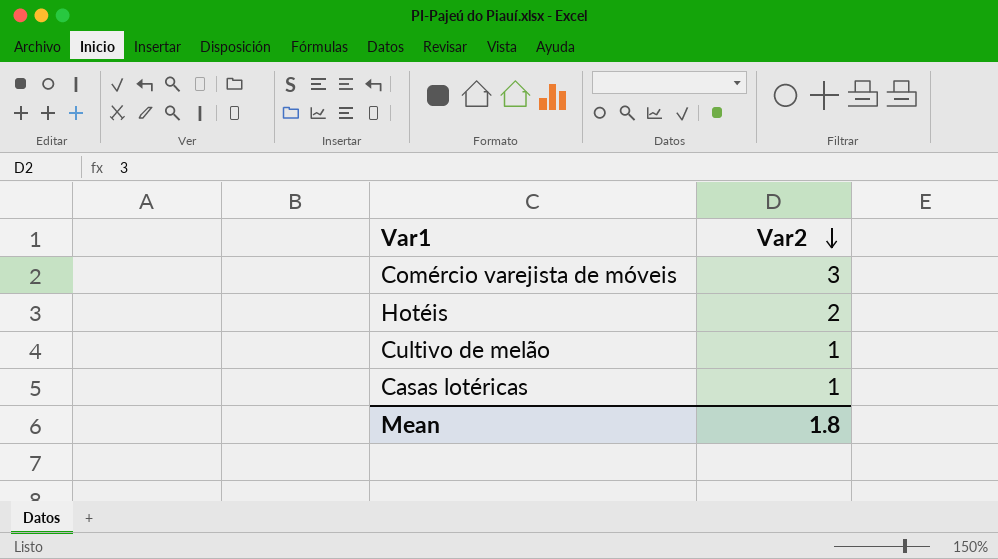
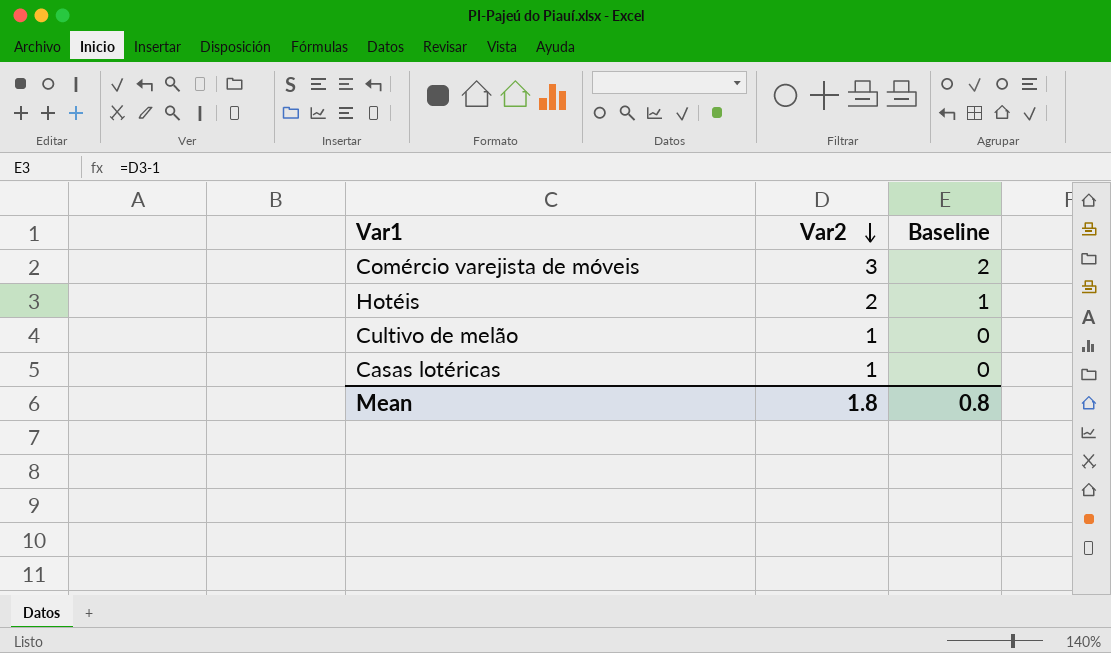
column Baseline | formula: none -> [Var2] - 1

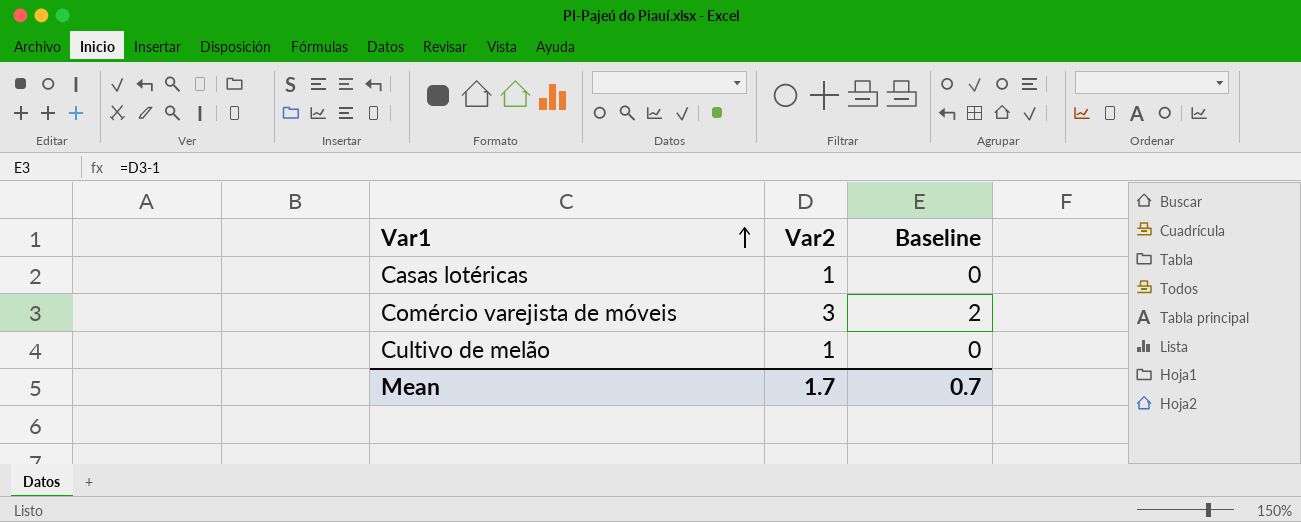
row order: Var2 descending -> Var1 ascending
row Hotéis: 2 | 1 -> none
Mean | Var2: 1.8 -> 1.7
Mean | Baseline: 0.8 -> 0.7

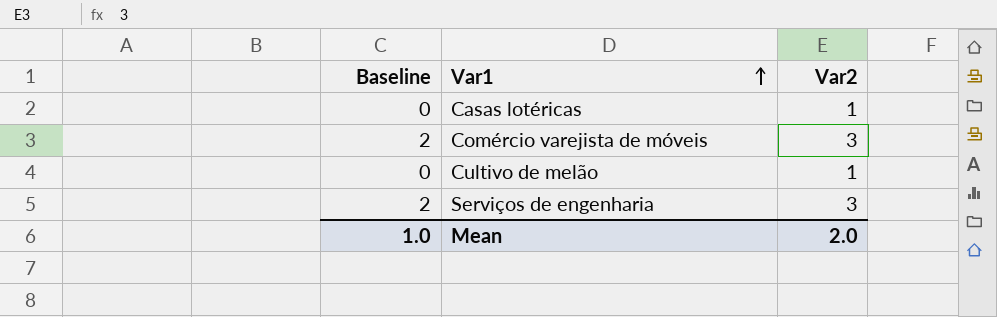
column Baseline | position: 3 -> 1
row Serviços de engenharia: none -> 2 | 3
Mean | Baseline: 0.7 -> 1.0
Mean | Var2: 1.7 -> 2.0

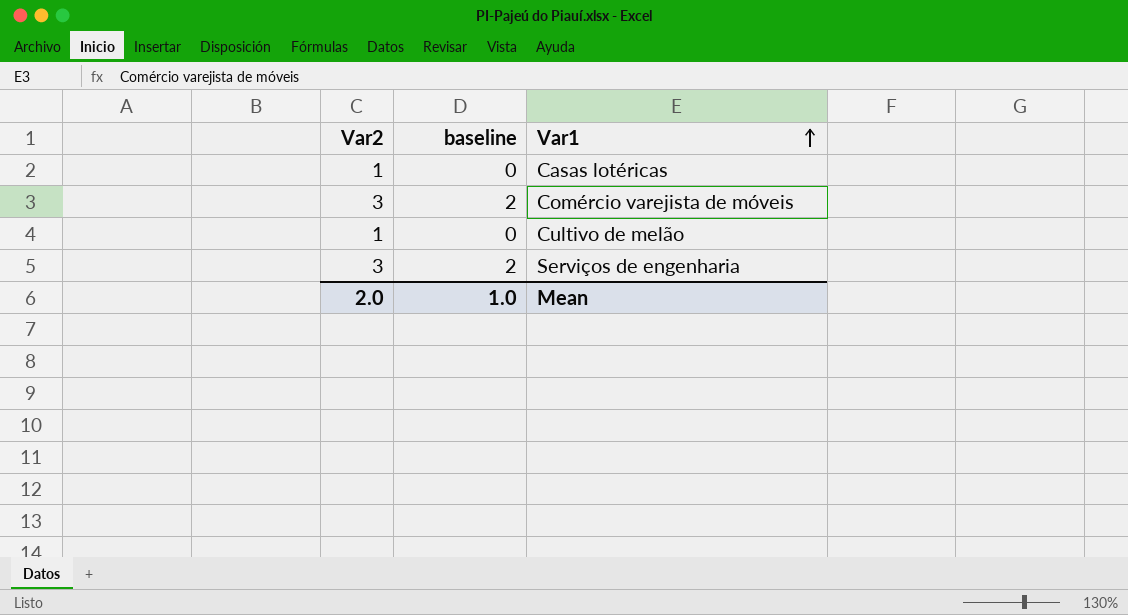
column Var2 | position: 3 -> 1
column name: Baseline -> baseline

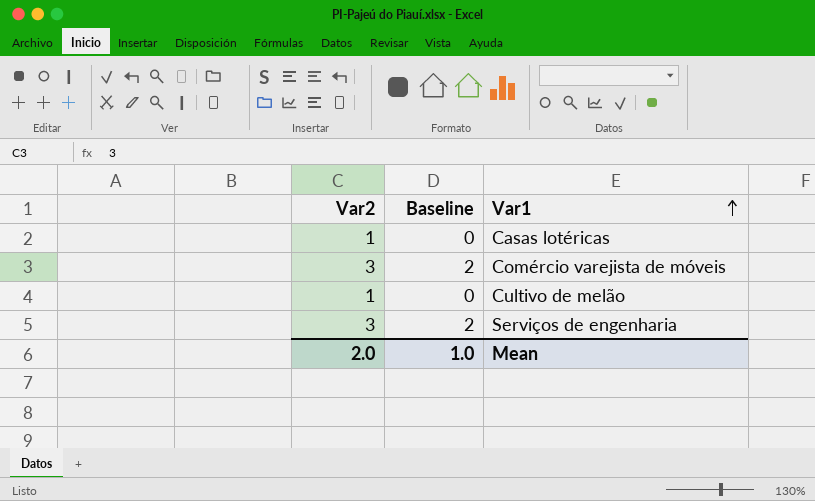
column name: baseline -> Baseline

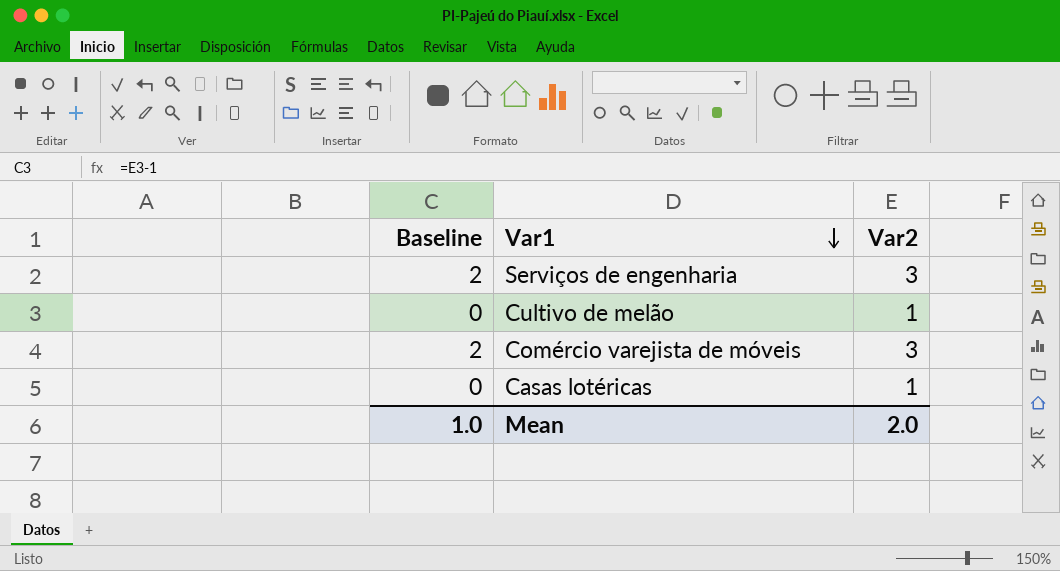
row order: Var1 ascending -> Var1 descending
column Var2 | position: 1 -> 3

